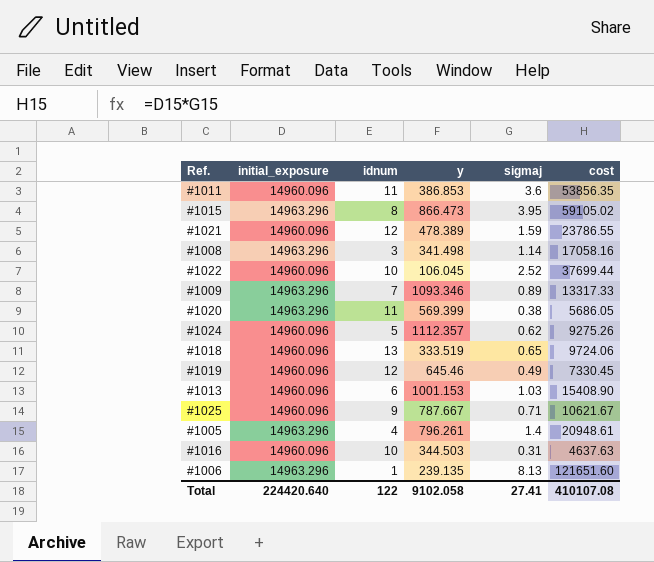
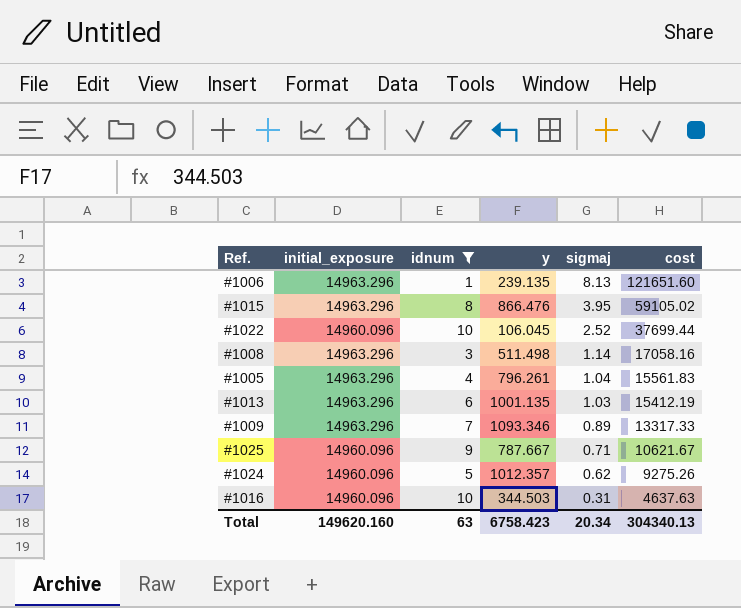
filter: none -> idnum <= 10
row order: none -> sigmaj descending
#1015 | y: 866.473 -> 866.476
#1008 | y: 341.498 -> 511.498
#1005 | sigmaj: 1.4 -> 1.04
#1005 | cost: 20948.61 -> 15561.83
#1013 | initial_exposure: 14960.096 -> 14963.296
#1013 | y: 1001.153 -> 1001.135
#1013 | cost: 15408.90 -> 15412.19
#1024 | y: 1112.357 -> 1012.357
Total | initial_exposure: 224420.640 -> 149620.160
Total | idnum: 122 -> 63
Total | y: 9102.058 -> 6758.423
Total | sigmaj: 27.41 -> 20.34
Total | cost: 410107.08 -> 304340.13

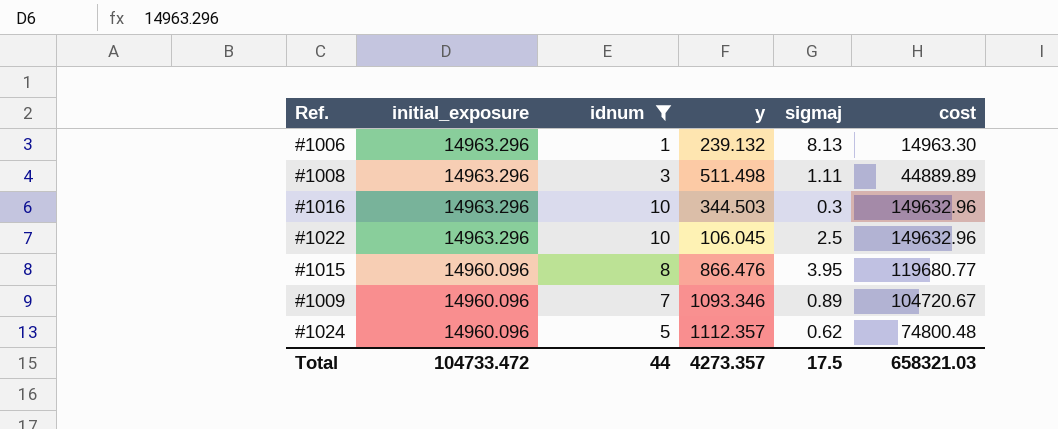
row order: sigmaj descending -> initial_exposure descending
column cost | formula: [initial_exposure] * [sigmaj] -> [initial_exposure] * [idnum]
row #1005: 14963.296 | 4 | 796.261 | 1.04 | 15561.83 -> none
row #1013: 14963.296 | 6 | 1001.135 | 1.03 | 15412.19 -> none
row #1025: 14960.096 | 9 | 787.667 | 0.71 | 10621.67 -> none
#1006 | y: 239.135 -> 239.132
#1008 | sigmaj: 1.14 -> 1.11
#1016 | initial_exposure: 14960.096 -> 14963.296
#1016 | sigmaj: 0.31 -> 0.3
#1022 | initial_exposure: 14960.096 -> 14963.296
#1022 | sigmaj: 2.52 -> 2.5
#1015 | initial_exposure: 14963.296 -> 14960.096
#1009 | initial_exposure: 14963.296 -> 14960.096
#1024 | y: 1012.357 -> 1112.357
Total | initial_exposure: 149620.160 -> 104733.472
Total | idnum: 63 -> 44
Total | y: 6758.423 -> 4273.357
Total | sigmaj: 20.34 -> 17.5
Total | cost: 304340.13 -> 658321.03

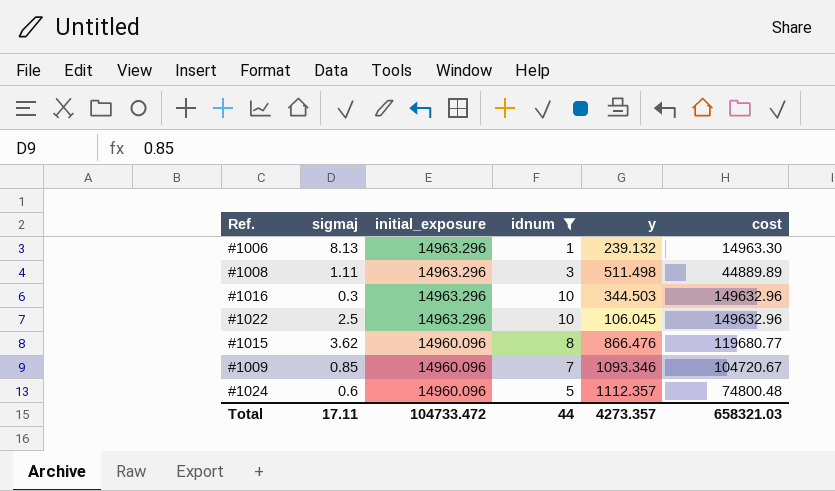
column sigmaj | position: 5 -> 2
#1015 | sigmaj: 3.95 -> 3.62
#1009 | sigmaj: 0.89 -> 0.85
#1024 | sigmaj: 0.62 -> 0.6
Total | sigmaj: 17.5 -> 17.11

